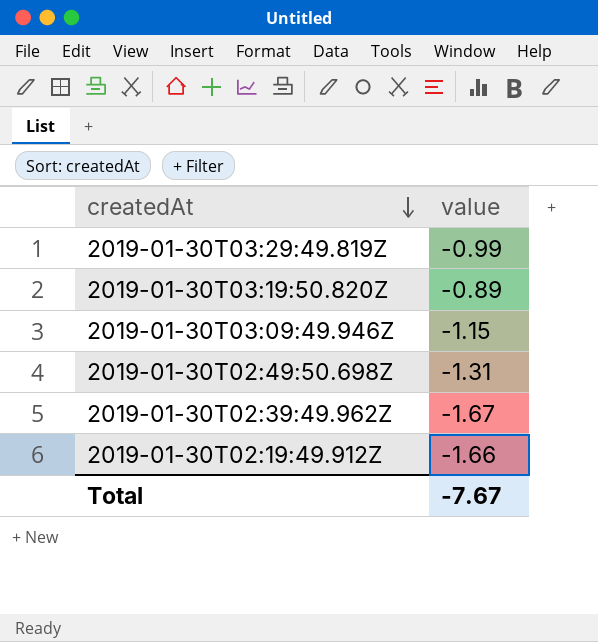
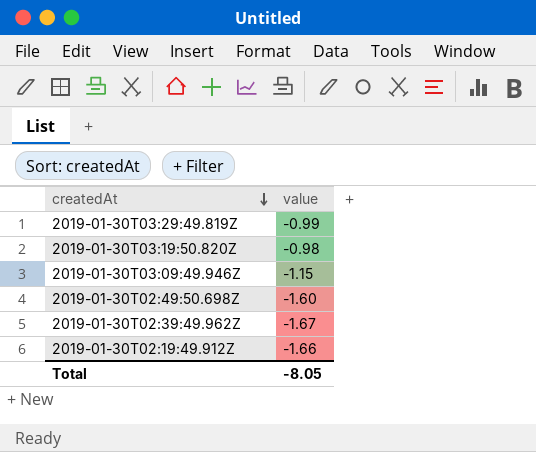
2019-01-30T03:19:50.820Z | value: -0.89 -> -0.98
2019-01-30T02:49:50.698Z | value: -1.31 -> -1.60
Total | value: -7.67 -> -8.05

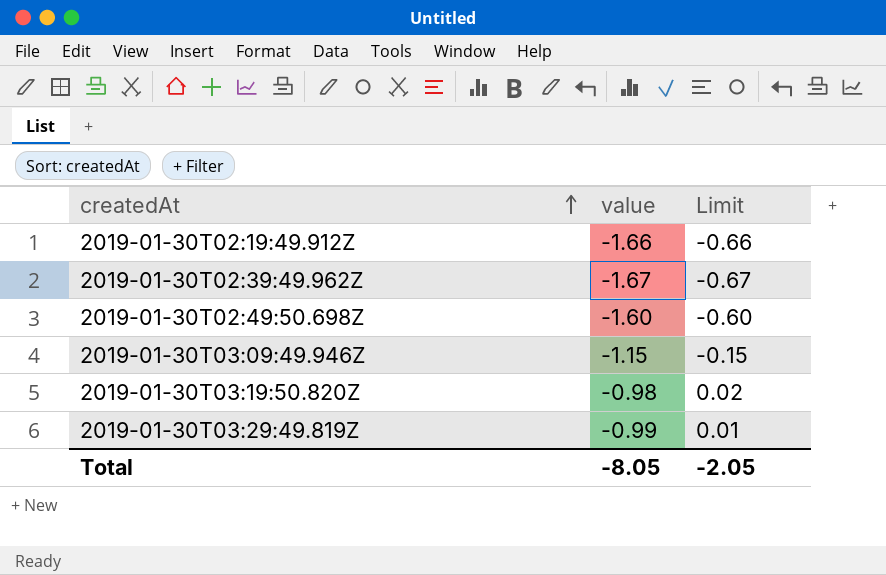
row order: createdAt descending -> createdAt ascending
column Limit | formula: none -> [value] + 1

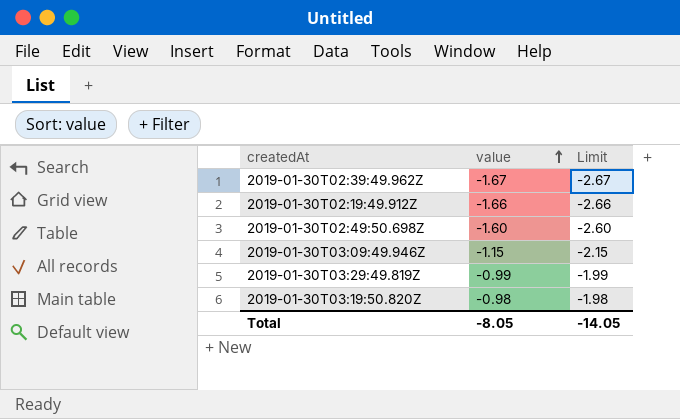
row order: createdAt ascending -> value ascending
column Limit | formula: [value] + 1 -> [value] - 1
Total | Limit: -2.05 -> -14.05

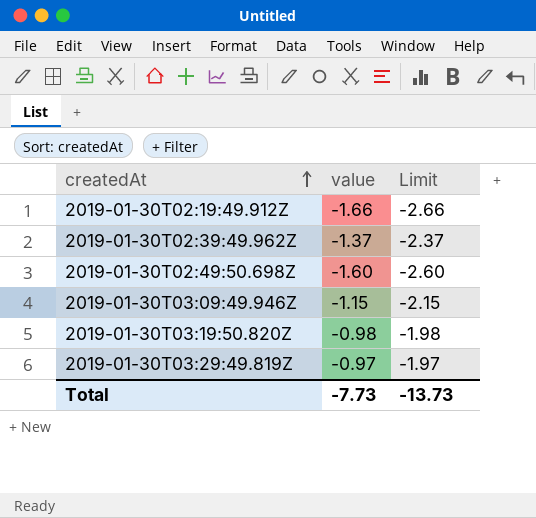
row order: value ascending -> createdAt ascending
2019-01-30T02:39:49.962Z | value: -1.67 -> -1.37
2019-01-30T02:39:49.962Z | Limit: -2.67 -> -2.37
2019-01-30T03:29:49.819Z | value: -0.99 -> -0.97
2019-01-30T03:29:49.819Z | Limit: -1.99 -> -1.97
Total | value: -8.05 -> -7.73
Total | Limit: -14.05 -> -13.73

